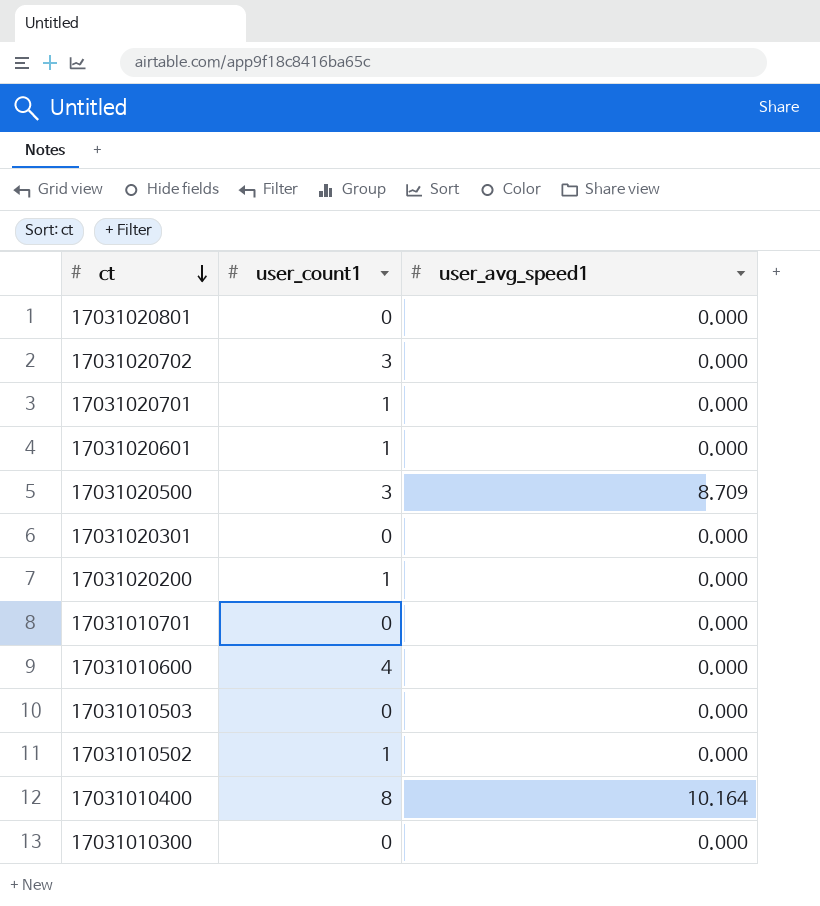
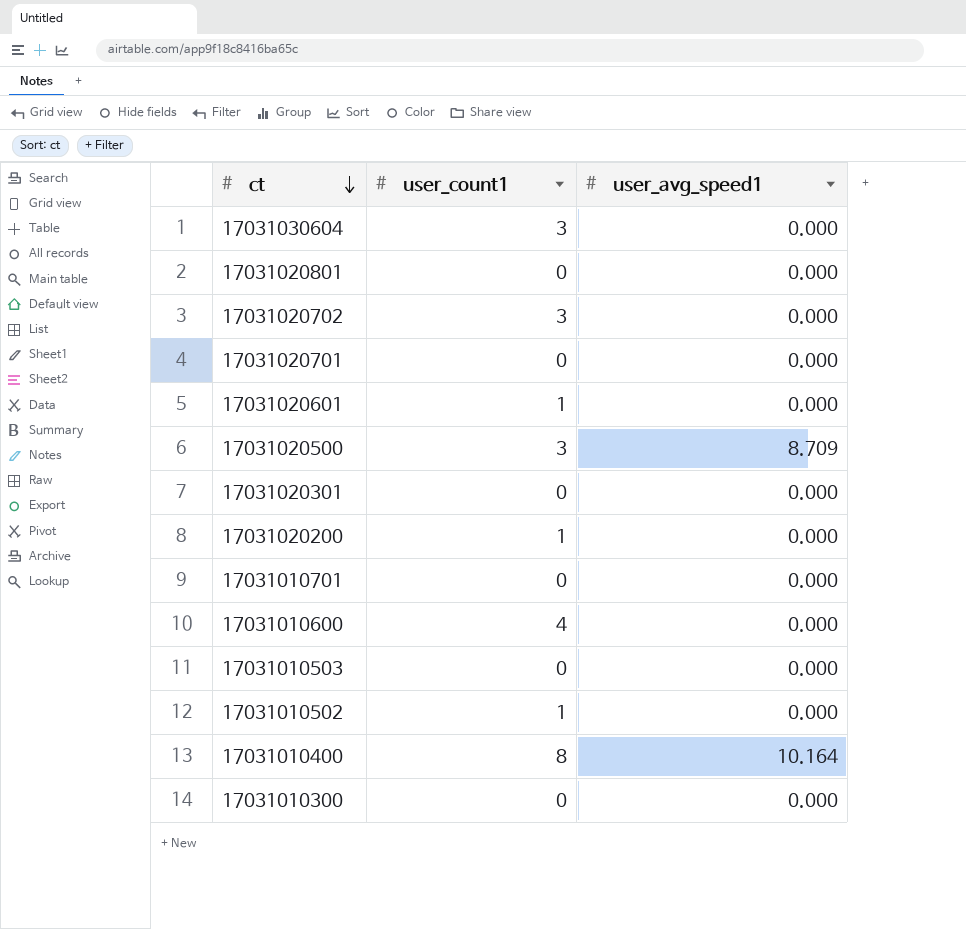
row 17031030604: none -> 3 | 0.000
17031020701 | user_count1: 1 -> 0

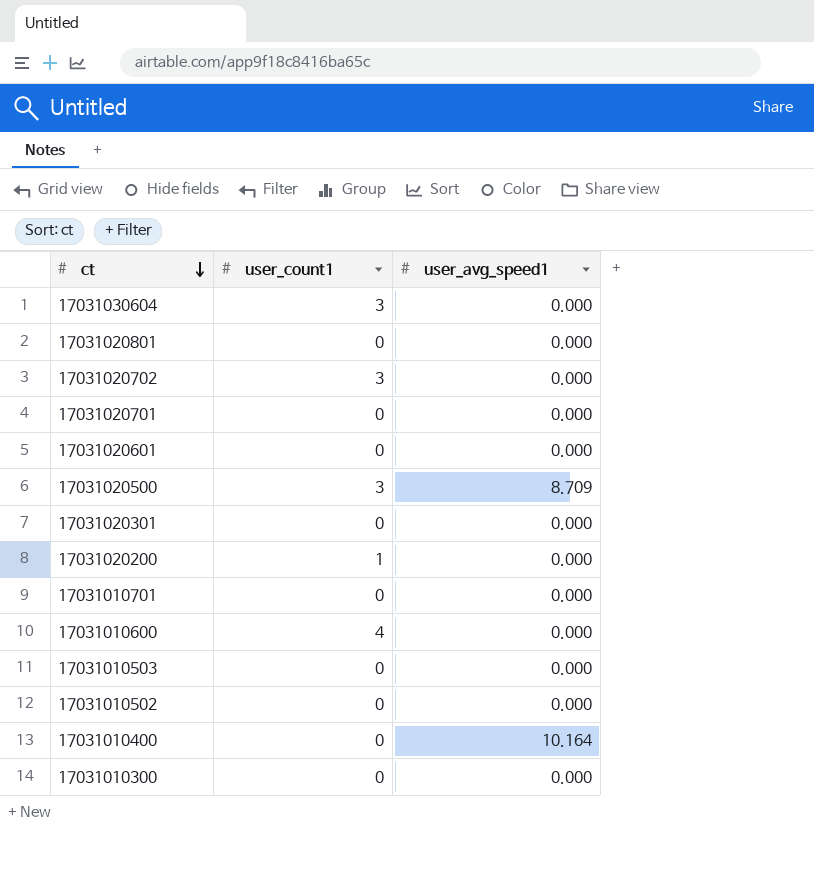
17031020601 | user_count1: 1 -> 0
17031010502 | user_count1: 1 -> 0
17031010400 | user_count1: 8 -> 0

